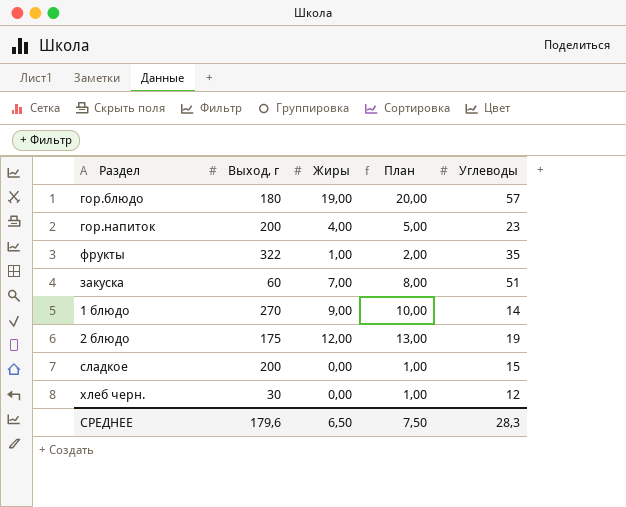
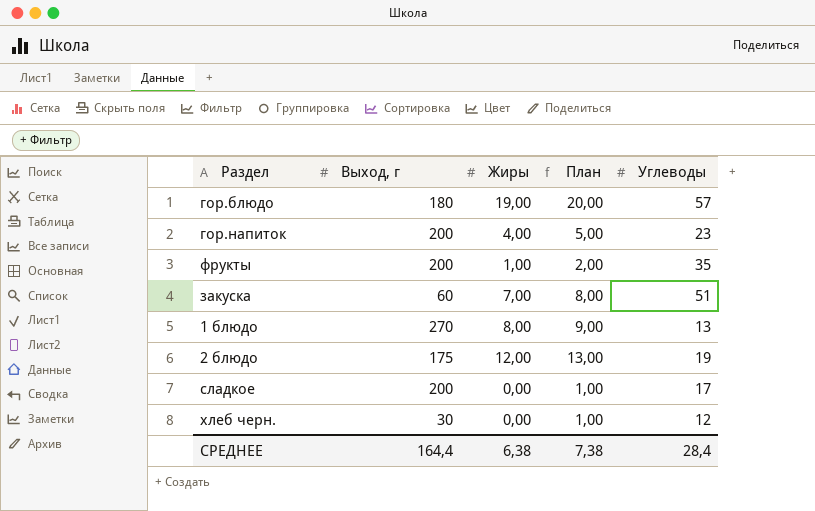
фрукты | Выход, г: 322 -> 200
1 блюдо | Жиры: 9,00 -> 8,00
1 блюдо | План: 10,00 -> 9,00
1 блюдо | Углеводы: 14 -> 13
сладкое | Углеводы: 15 -> 17
СРЕДНЕЕ | Выход, г: 179,6 -> 164,4
СРЕДНЕЕ | Жиры: 6,50 -> 6,38
СРЕДНЕЕ | План: 7,50 -> 7,38
СРЕДНЕЕ | Углеводы: 28,3 -> 28,4

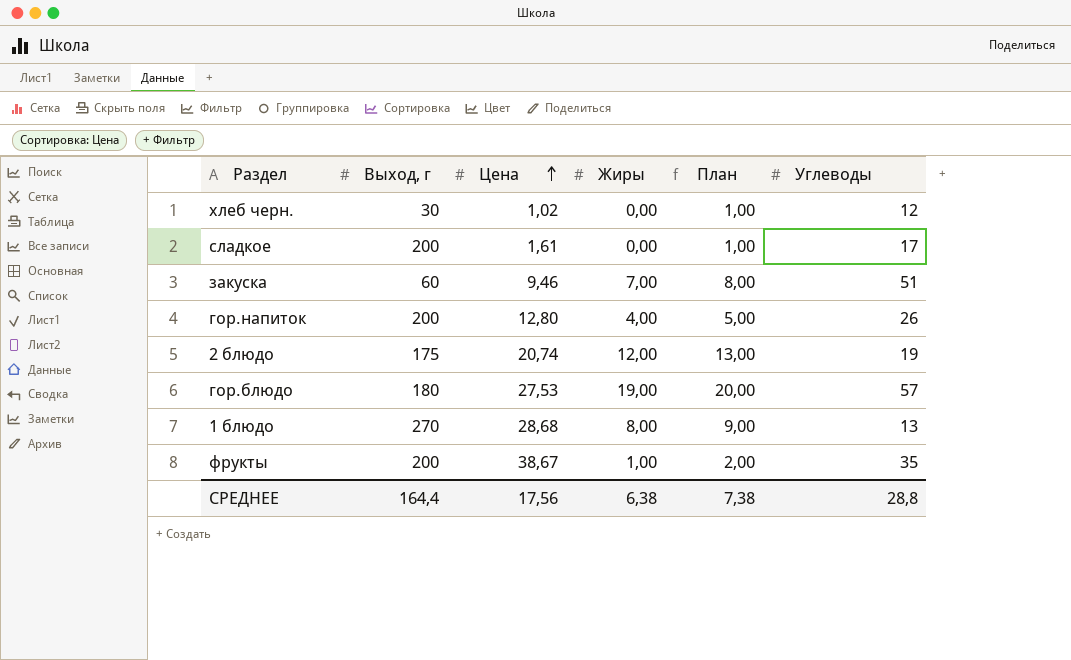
row order: none -> Цена ascending
column Цена | position: none -> 3
гор.напиток | Углеводы: 23 -> 26
СРЕДНЕЕ | Углеводы: 28,4 -> 28,8

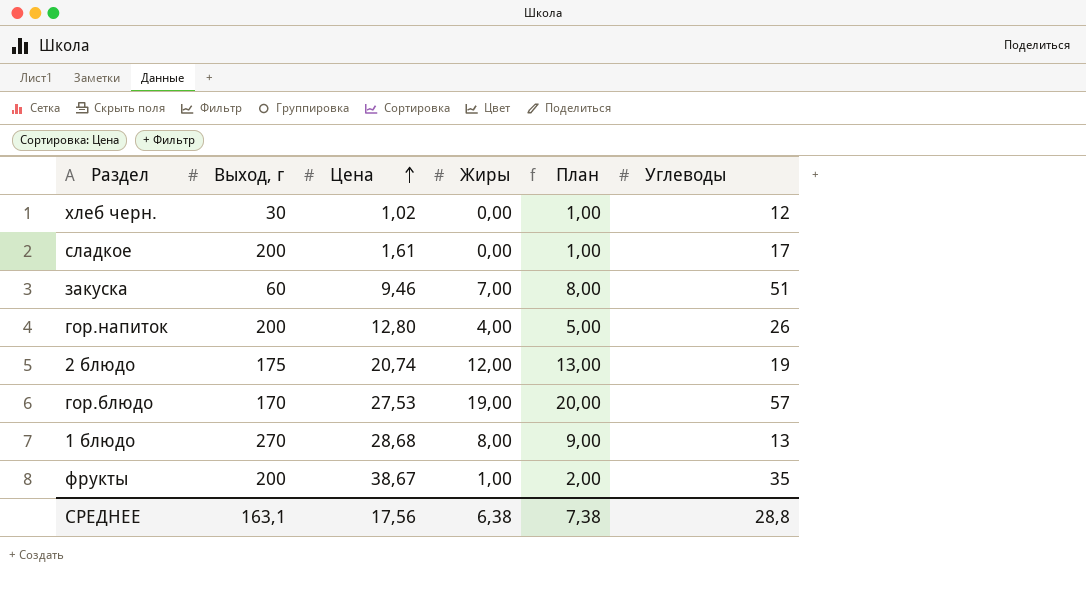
гор.блюдо | Выход, г: 180 -> 170
СРЕДНЕЕ | Выход, г: 164,4 -> 163,1

